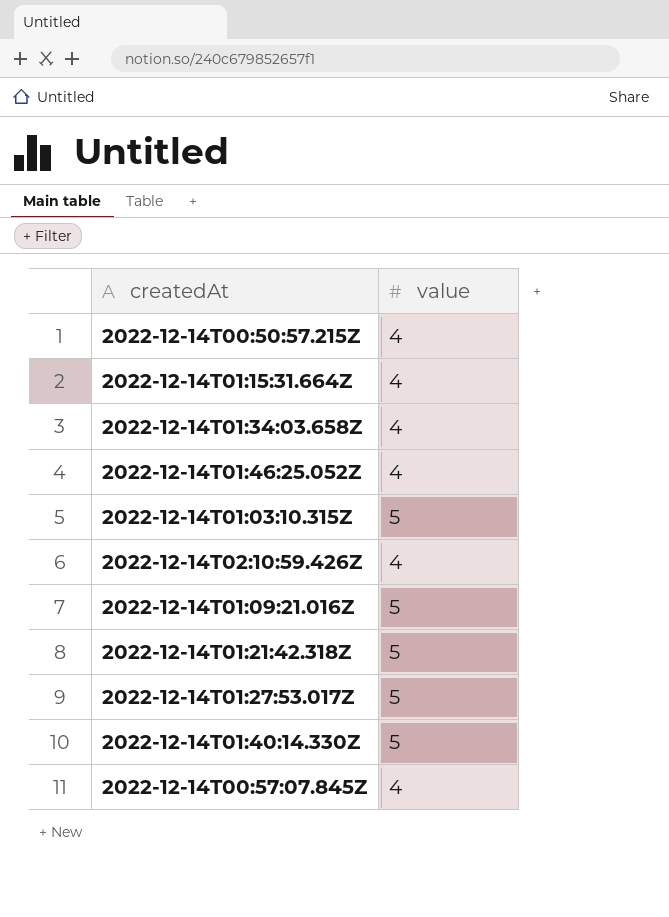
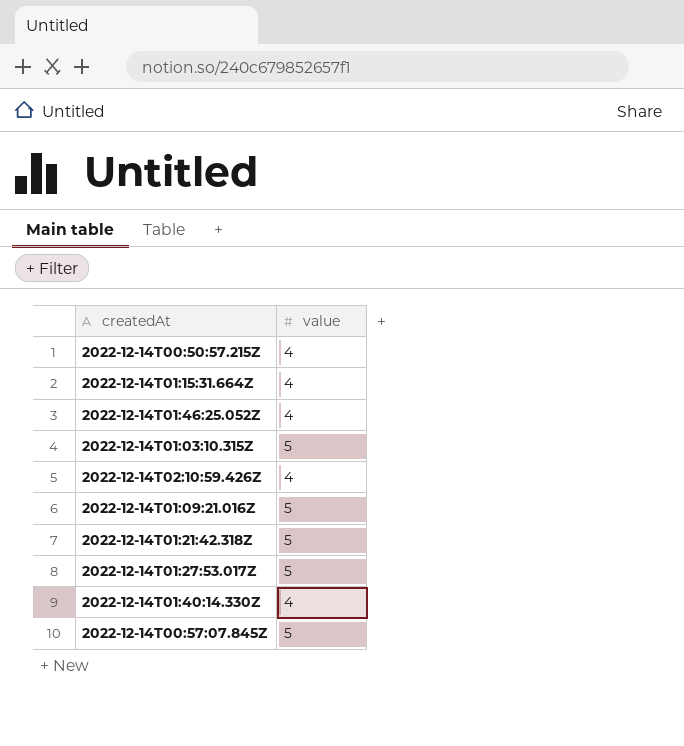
row 2022-12-14T01:34:03.658Z: 4 -> none
2022-12-14T01:40:14.330Z | value: 5 -> 4
2022-12-14T00:57:07.845Z | value: 4 -> 5

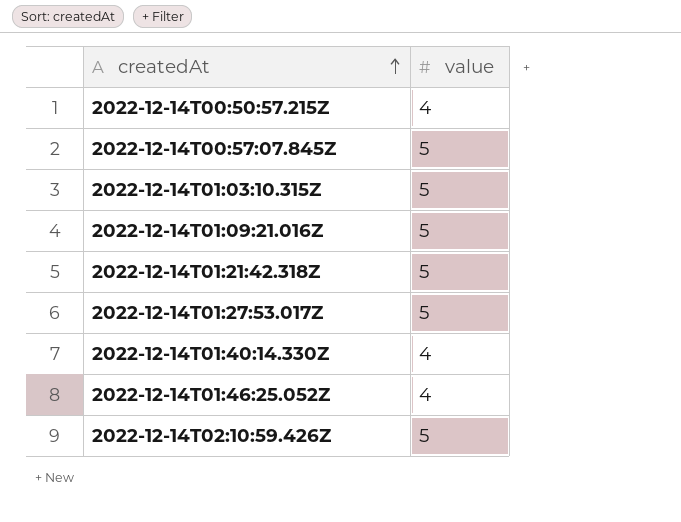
row order: none -> createdAt ascending
row 2022-12-14T01:15:31.664Z: 4 -> none
2022-12-14T02:10:59.426Z | value: 4 -> 5

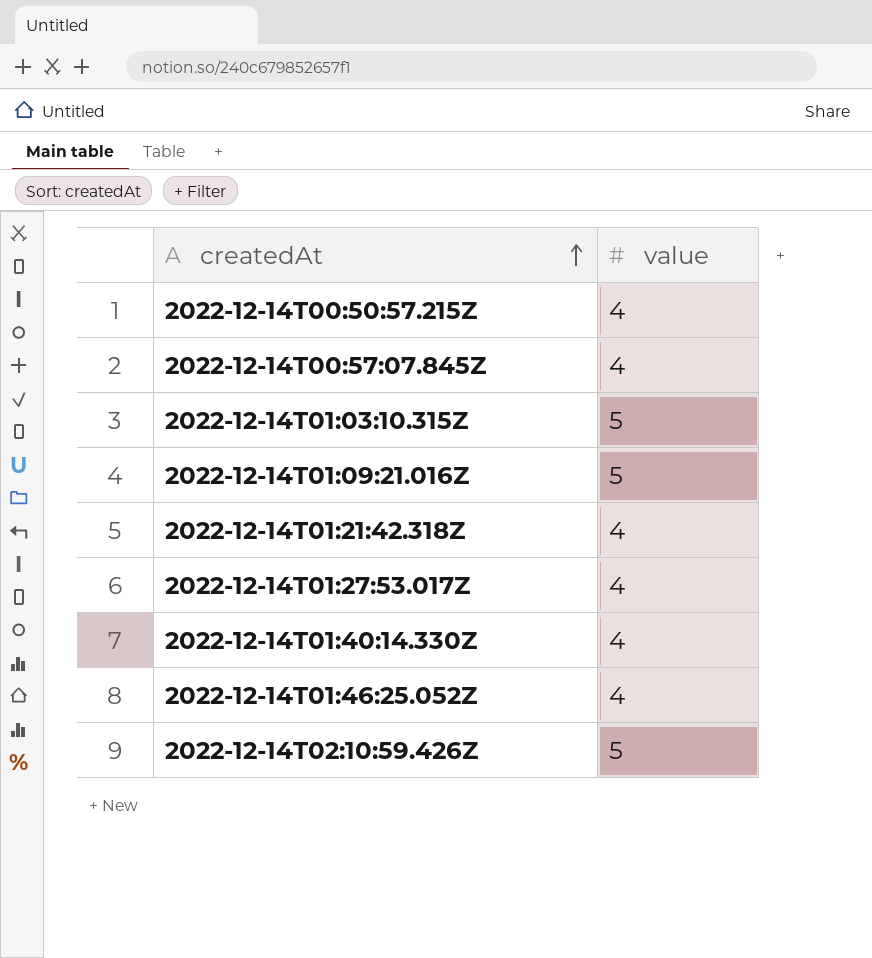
2022-12-14T00:57:07.845Z | value: 5 -> 4
2022-12-14T01:21:42.318Z | value: 5 -> 4
2022-12-14T01:27:53.017Z | value: 5 -> 4

